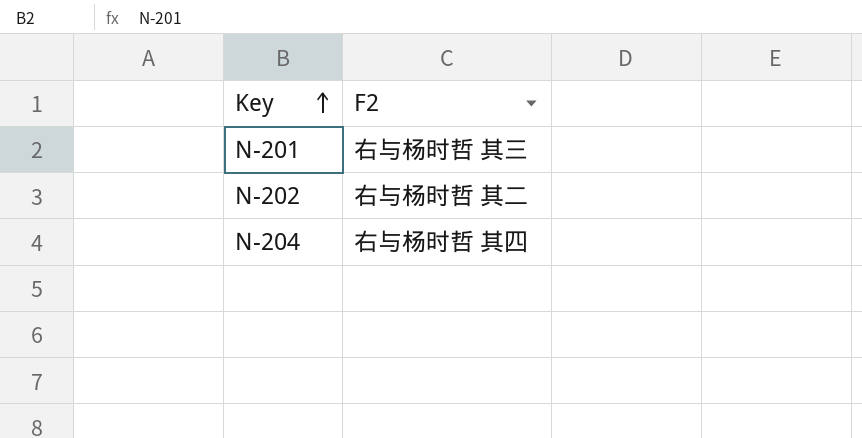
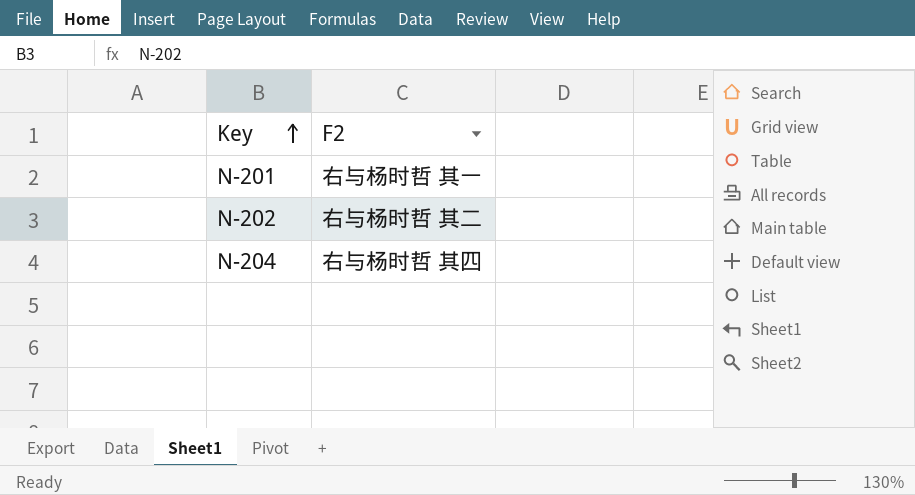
N-201 | F2: 右与杨时哲 其三 -> 右与杨时哲 其一

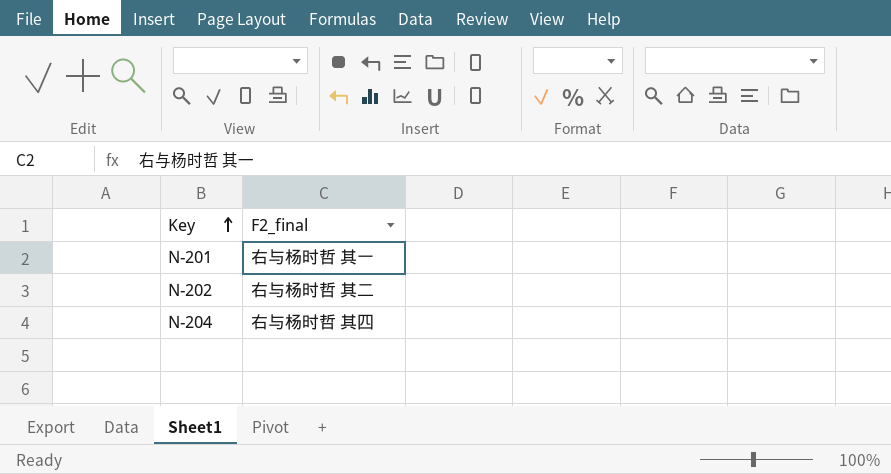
column name: F2 -> F2_final

